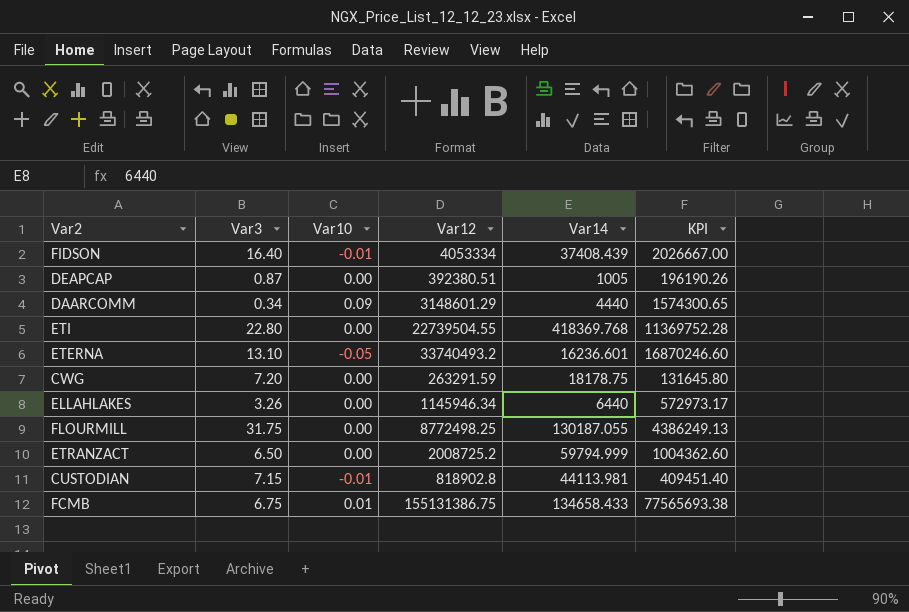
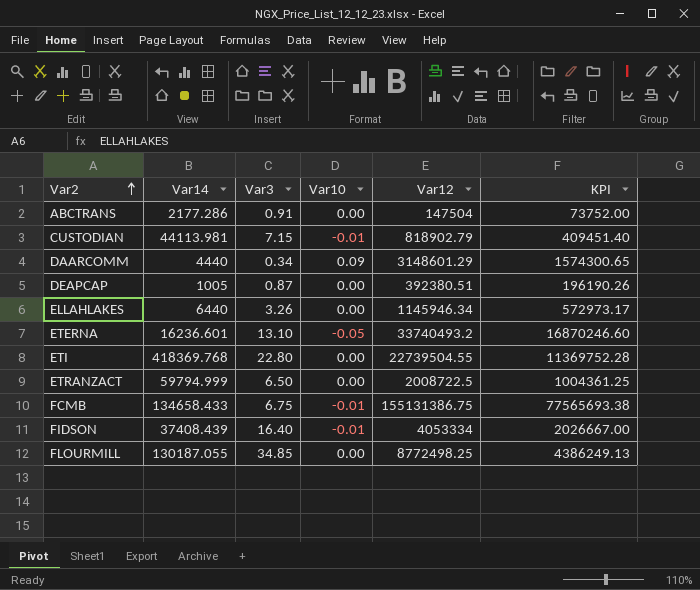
row order: none -> Var2 ascending
column Var14 | position: 5 -> 2
row CWG: 7.20 | 0.00 | 263291.59 | 18178.75 | 131645.80 -> none
row ABCTRANS: none -> 2177.286 | 0.91 | 0.00 | 147504 | 73752.00
CUSTODIAN | Var12: 818902.8 -> 818902.79
ETRANZACT | Var12: 2008725.2 -> 2008722.5
ETRANZACT | KPI: 1004362.60 -> 1004361.25
FCMB | Var10: 0.01 -> -0.01
FLOURMILL | Var3: 31.75 -> 34.85

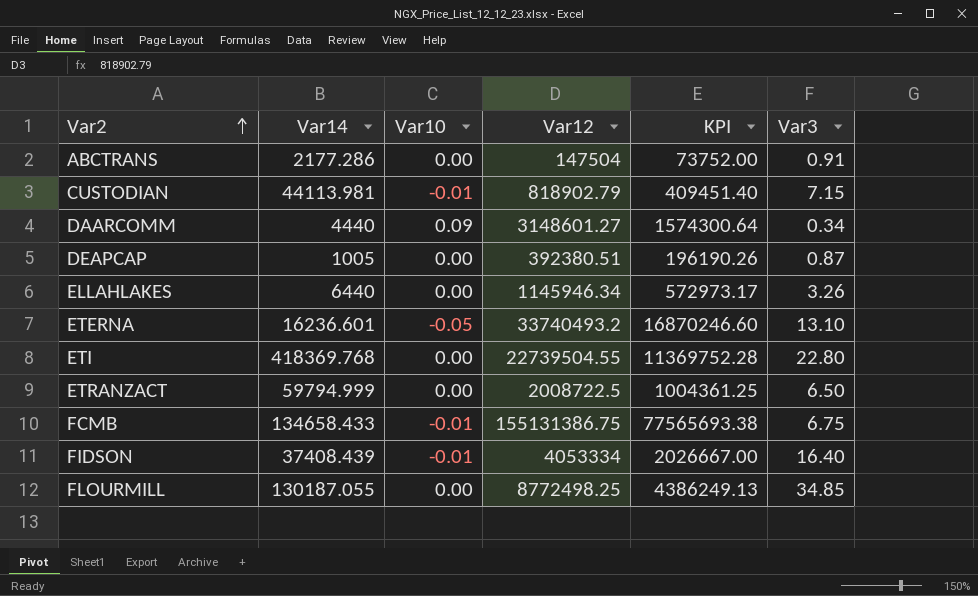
column Var3 | position: 3 -> 6
DAARCOMM | Var12: 3148601.29 -> 3148601.27
DAARCOMM | KPI: 1574300.65 -> 1574300.64

